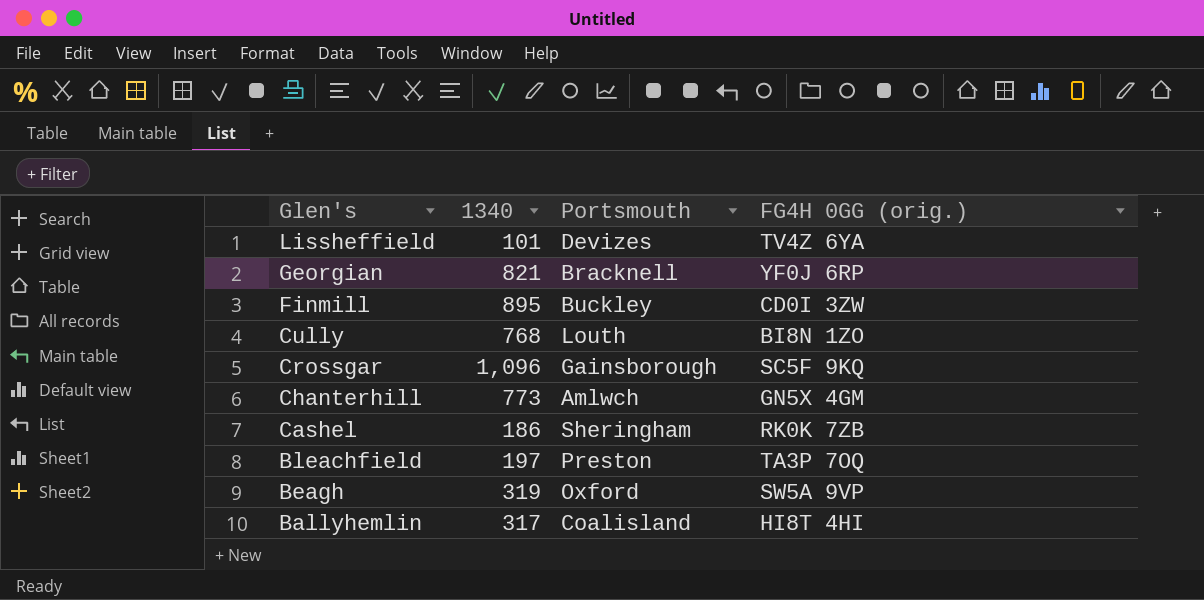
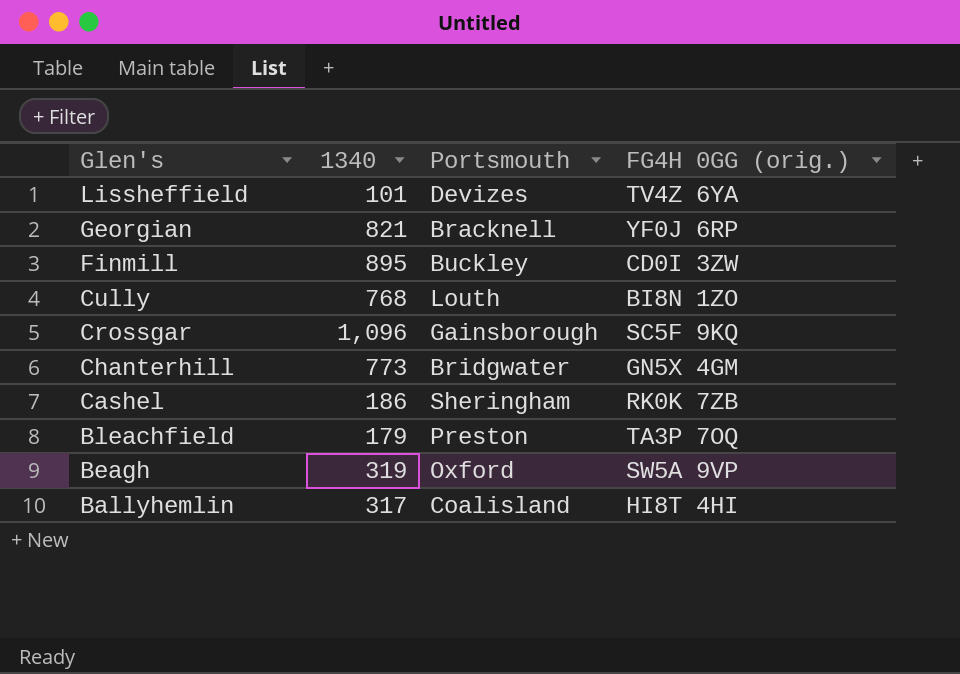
Chanterhill | Portsmouth: Amlwch -> Bridgwater
Bleachfield | 1340: 197 -> 179

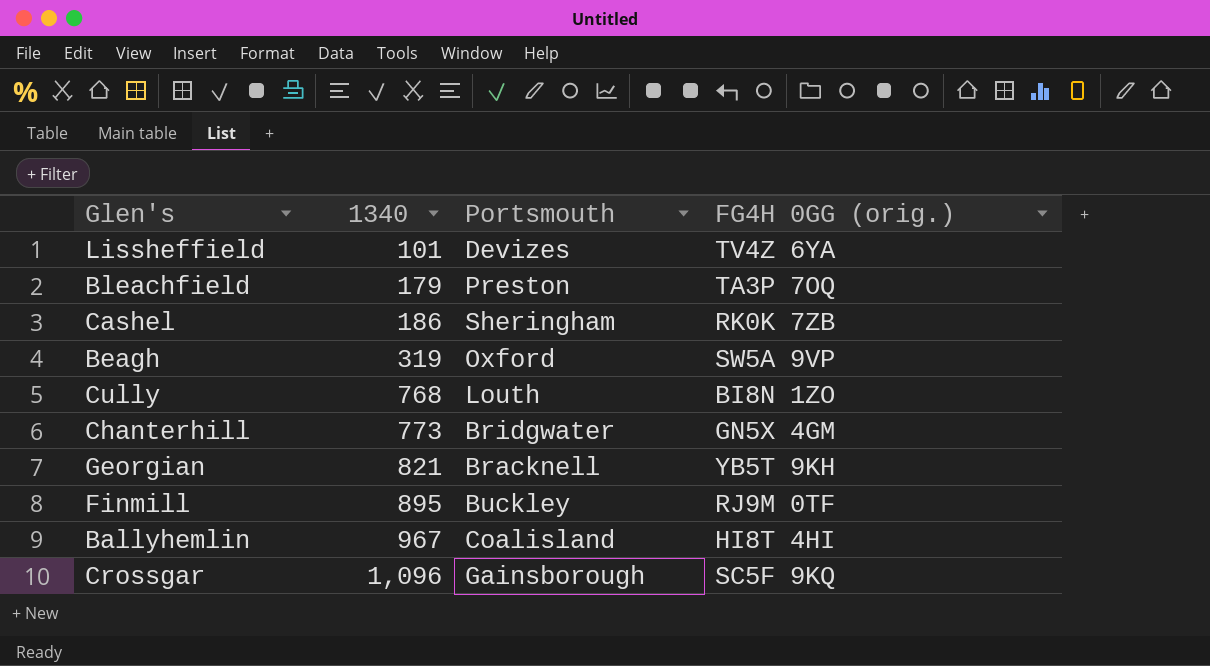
row order: Glen's descending -> 1340 ascending
Georgian | FG4H 0GG (orig.): YF0J 6RP -> YB5T 9KH
Finmill | FG4H 0GG (orig.): CD0I 3ZW -> RJ9M 0TF
Ballyhemlin | 1340: 317 -> 967

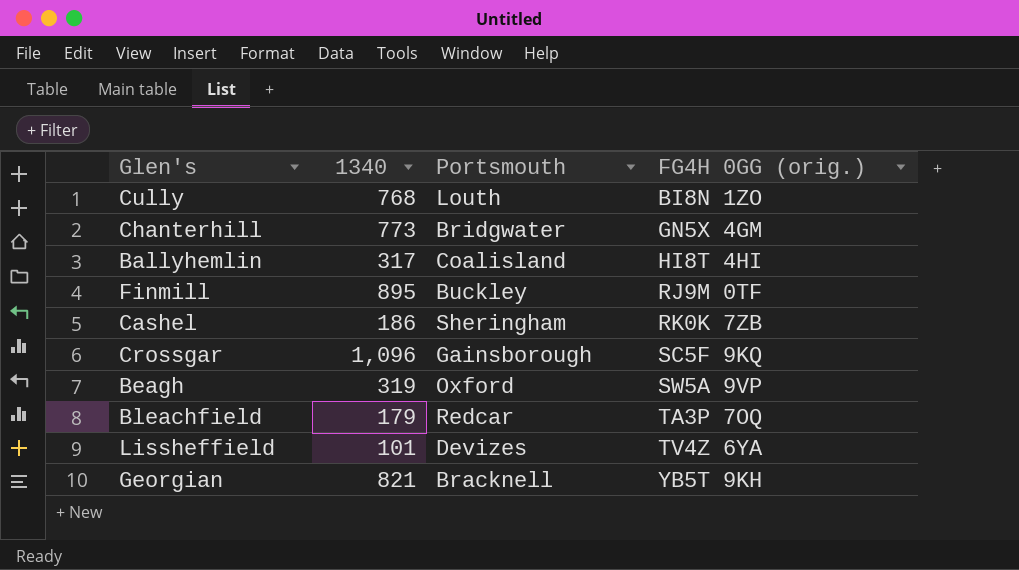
row order: 1340 ascending -> FG4H 0GG (orig.) ascending
Ballyhemlin | 1340: 967 -> 317
Bleachfield | Portsmouth: Preston -> Redcar

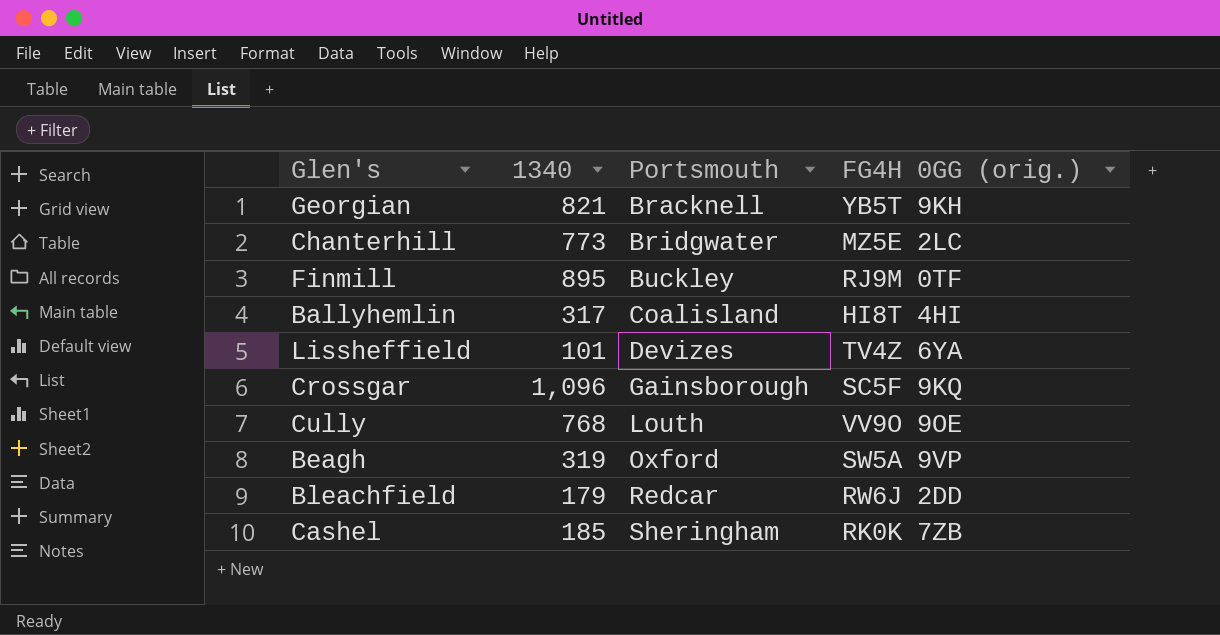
row order: FG4H 0GG (orig.) ascending -> Portsmouth ascending
Chanterhill | FG4H 0GG (orig.): GN5X 4GM -> MZ5E 2LC
Cully | FG4H 0GG (orig.): BI8N 1ZO -> VV9O 9OE
Bleachfield | FG4H 0GG (orig.): TA3P 7OQ -> RW6J 2DD
Cashel | 1340: 186 -> 185

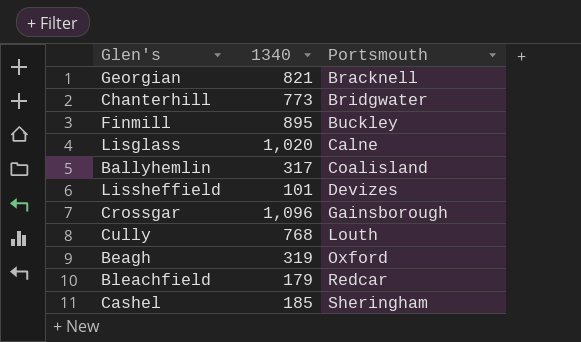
column FG4H 0GG (orig.) | position: 4 -> none
row Lisglass: none -> 1,020 | Calne

